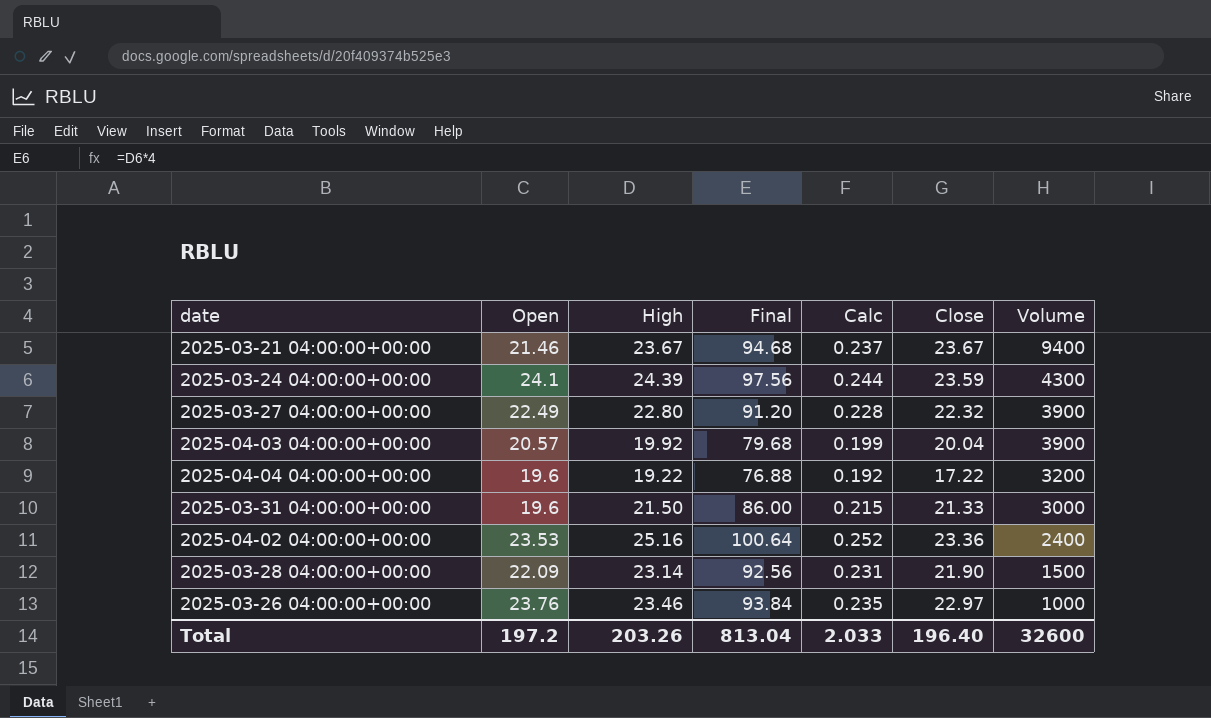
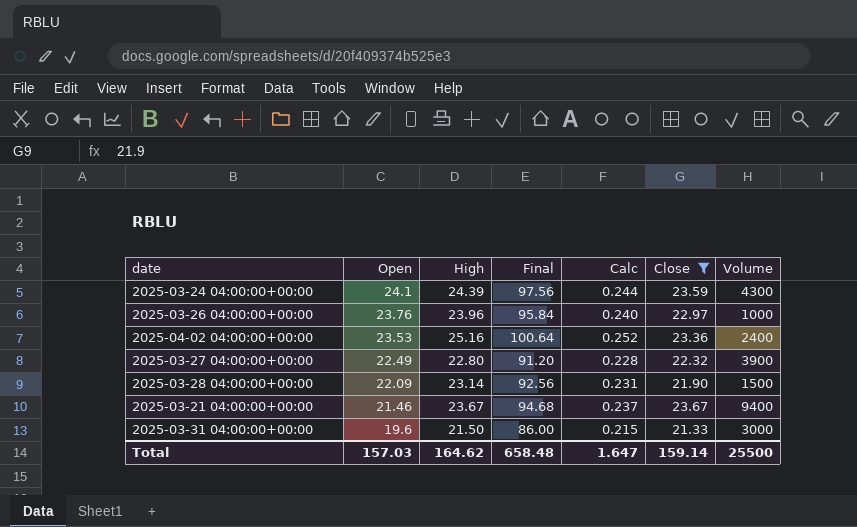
filter: none -> Close >= 21.33
row order: Volume descending -> Open descending
2025-03-26 04:00:00+00:00 | High: 23.46 -> 23.96
2025-03-26 04:00:00+00:00 | Final: 93.84 -> 95.84
2025-03-26 04:00:00+00:00 | Calc: 0.235 -> 0.240
Total | Open: 197.2 -> 157.03
Total | High: 203.26 -> 164.62
Total | Final: 813.04 -> 658.48
Total | Calc: 2.033 -> 1.647
Total | Close: 196.40 -> 159.14
Total | Volume: 32600 -> 25500

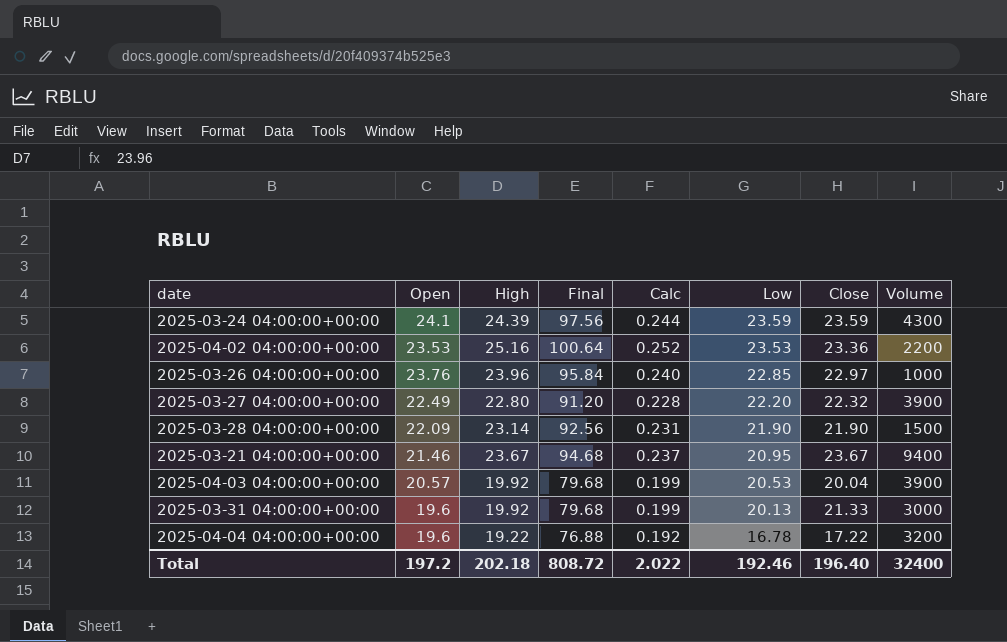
filter: Close >= 21.33 -> none
row order: Open descending -> Low descending
column Low | position: none -> 6
2025-04-02 04:00:00+00:00 | Volume: 2400 -> 2200
2025-03-31 04:00:00+00:00 | High: 21.50 -> 19.92
2025-03-31 04:00:00+00:00 | Final: 86.00 -> 79.68
2025-03-31 04:00:00+00:00 | Calc: 0.215 -> 0.199
Total | Open: 157.03 -> 197.2
Total | High: 164.62 -> 202.18
Total | Final: 658.48 -> 808.72
Total | Calc: 1.647 -> 2.022
Total | Close: 159.14 -> 196.40
Total | Volume: 25500 -> 32400

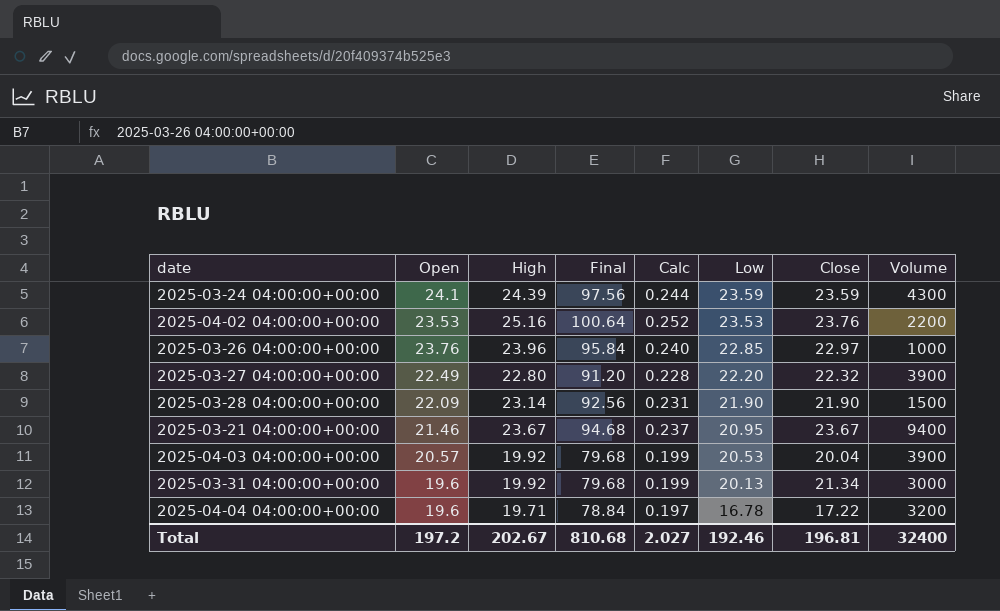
2025-04-02 04:00:00+00:00 | Close: 23.36 -> 23.76
2025-03-31 04:00:00+00:00 | Close: 21.33 -> 21.34
2025-04-04 04:00:00+00:00 | High: 19.22 -> 19.71
2025-04-04 04:00:00+00:00 | Final: 76.88 -> 78.84
2025-04-04 04:00:00+00:00 | Calc: 0.192 -> 0.197
Total | High: 202.18 -> 202.67
Total | Final: 808.72 -> 810.68
Total | Calc: 2.022 -> 2.027
Total | Close: 196.40 -> 196.81

